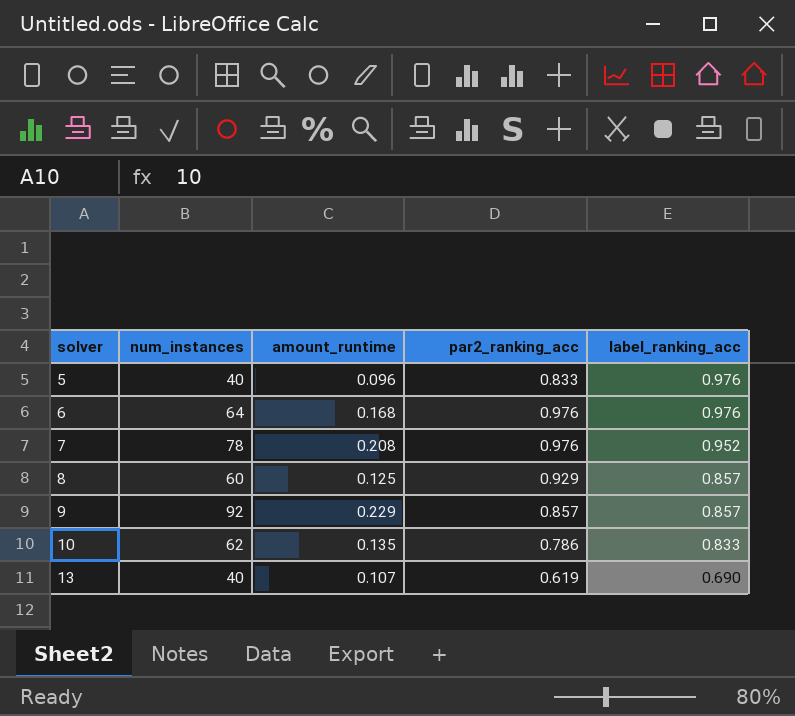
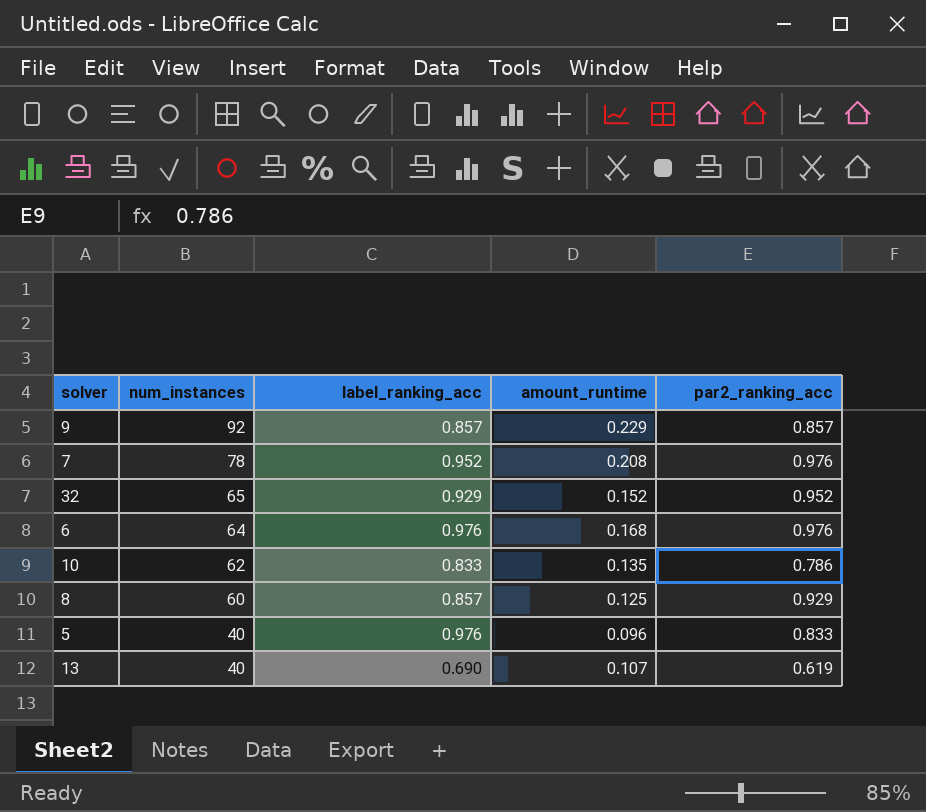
row order: solver ascending -> num_instances descending
column label_ranking_acc | position: 5 -> 3
row 32: none -> 65 | 0.929 | 0.152 | 0.952

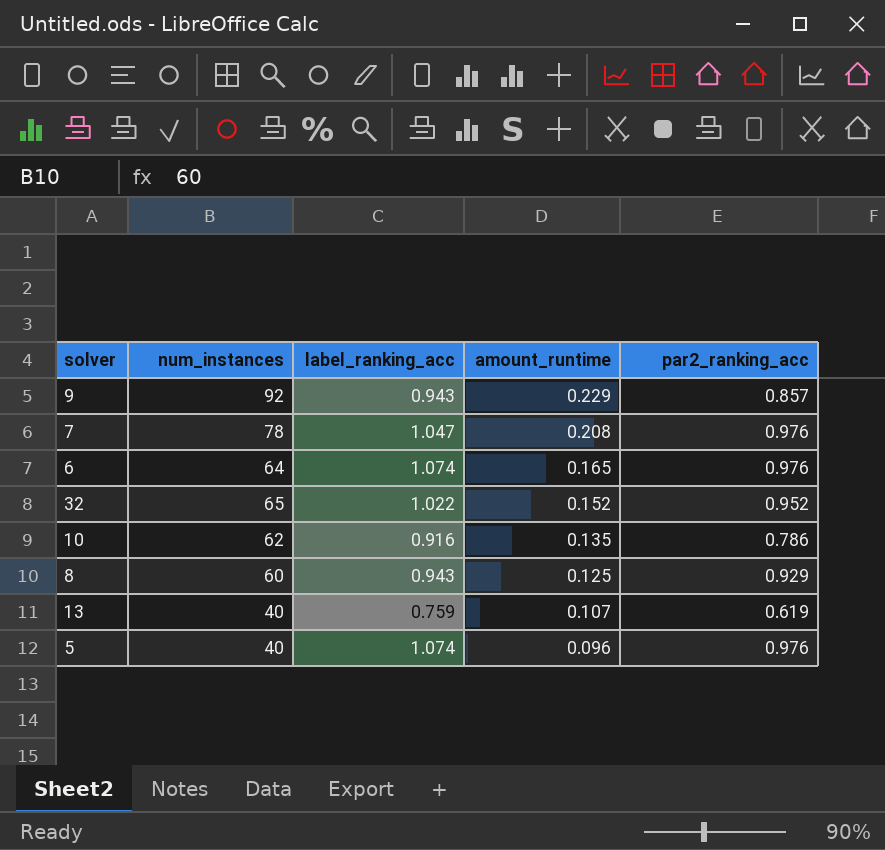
row order: num_instances descending -> amount_runtime descending
9 | label_ranking_acc: 0.857 -> 0.943
7 | label_ranking_acc: 0.952 -> 1.047
6 | label_ranking_acc: 0.976 -> 1.074
6 | amount_runtime: 0.168 -> 0.165
32 | label_ranking_acc: 0.929 -> 1.022
10 | label_ranking_acc: 0.833 -> 0.916
8 | label_ranking_acc: 0.857 -> 0.943
13 | label_ranking_acc: 0.690 -> 0.759
5 | label_ranking_acc: 0.976 -> 1.074
5 | par2_ranking_acc: 0.833 -> 0.976

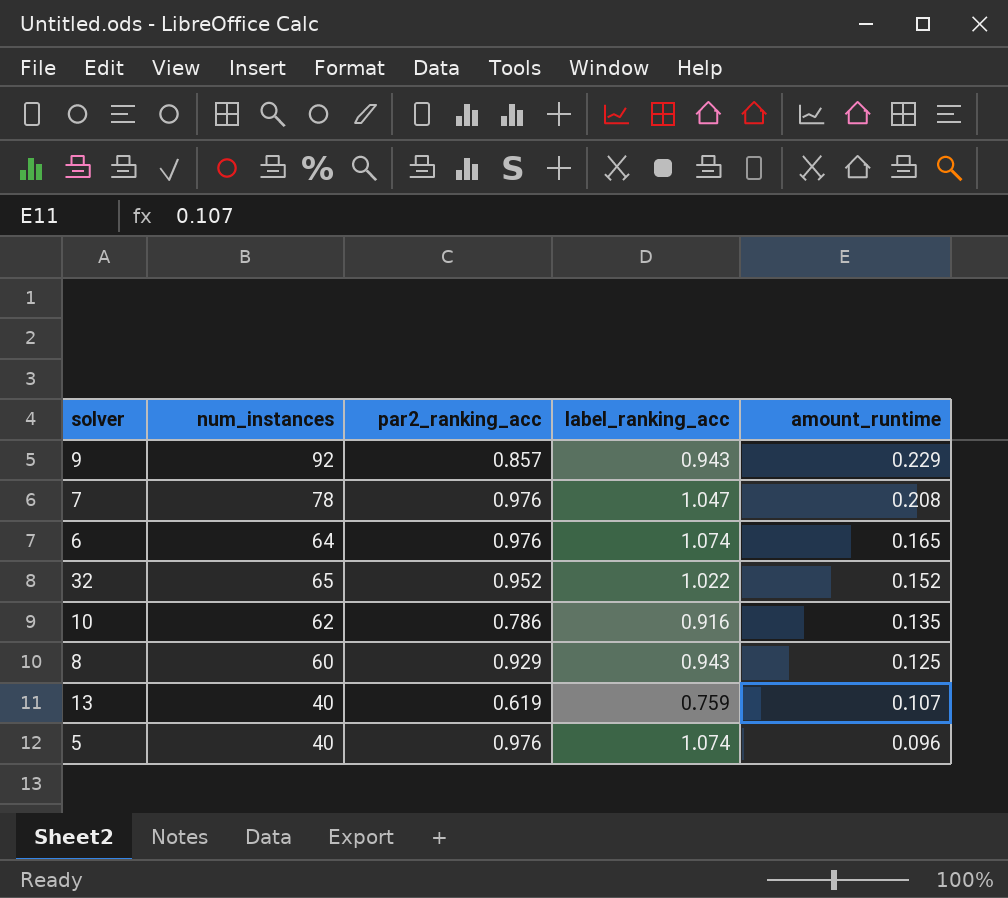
column par2_ranking_acc | position: 5 -> 3

